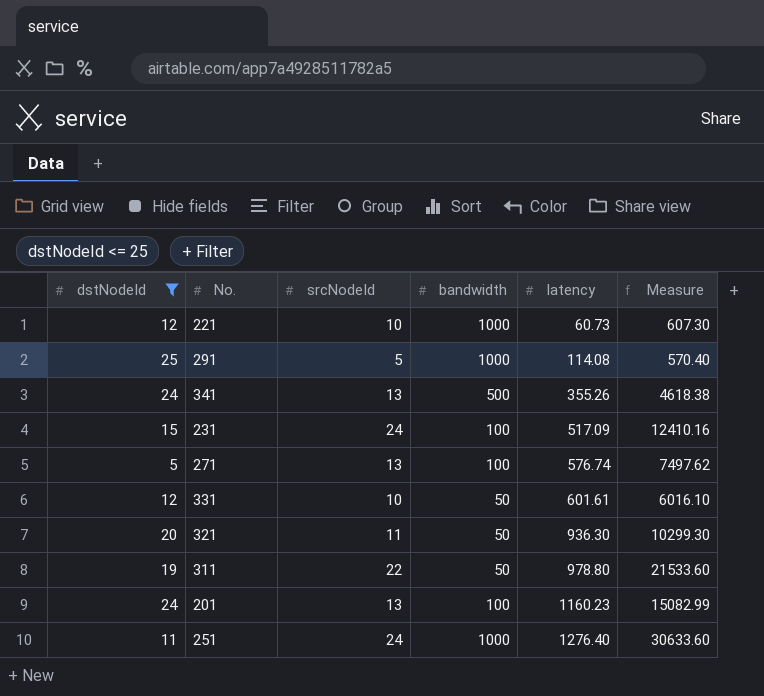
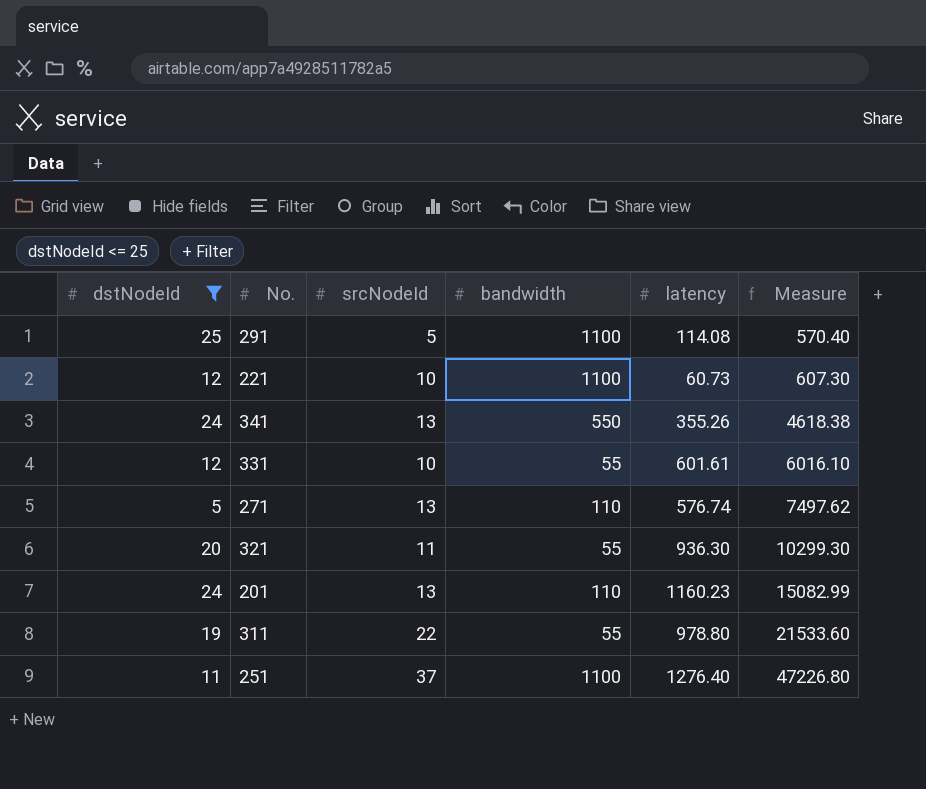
row order: latency ascending -> Measure ascending
row 231: 15 | 24 | 100 | 517.09 | 12410.16 -> none
291 | bandwidth: 1000 -> 1100
221 | bandwidth: 1000 -> 1100
341 | bandwidth: 500 -> 550
331 | bandwidth: 50 -> 55
271 | bandwidth: 100 -> 110
321 | bandwidth: 50 -> 55
201 | bandwidth: 100 -> 110
311 | bandwidth: 50 -> 55
251 | srcNodeId: 24 -> 37
251 | bandwidth: 1000 -> 1100
251 | Measure: 30633.60 -> 47226.80

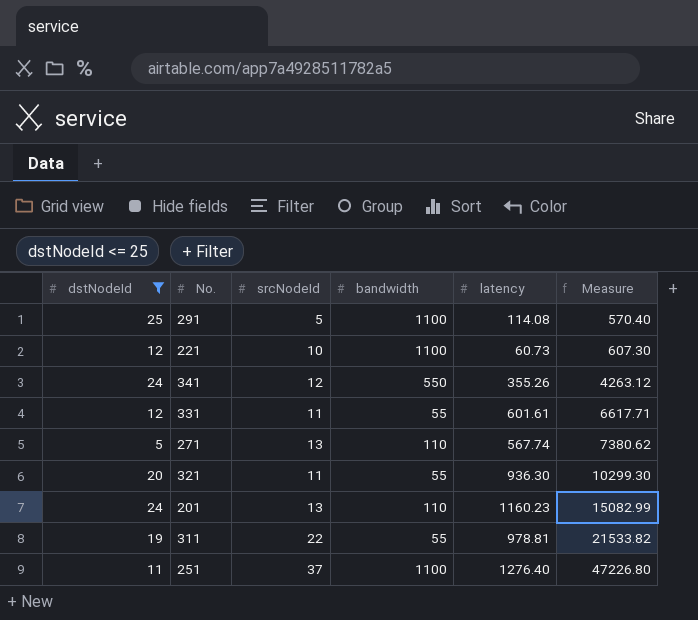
341 | srcNodeId: 13 -> 12
341 | Measure: 4618.38 -> 4263.12
331 | srcNodeId: 10 -> 11
331 | Measure: 6016.10 -> 6617.71
271 | latency: 576.74 -> 567.74
271 | Measure: 7497.62 -> 7380.62
311 | latency: 978.80 -> 978.81
311 | Measure: 21533.60 -> 21533.82

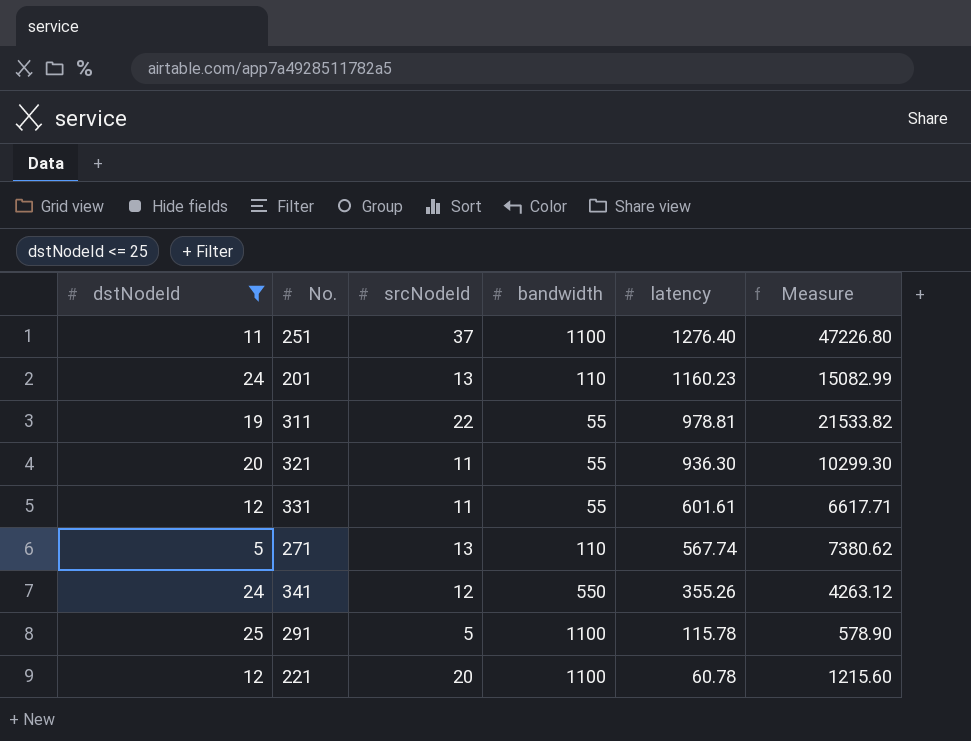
row order: Measure ascending -> latency descending
291 | latency: 114.08 -> 115.78
291 | Measure: 570.40 -> 578.90
221 | srcNodeId: 10 -> 20
221 | latency: 60.73 -> 60.78
221 | Measure: 607.30 -> 1215.60

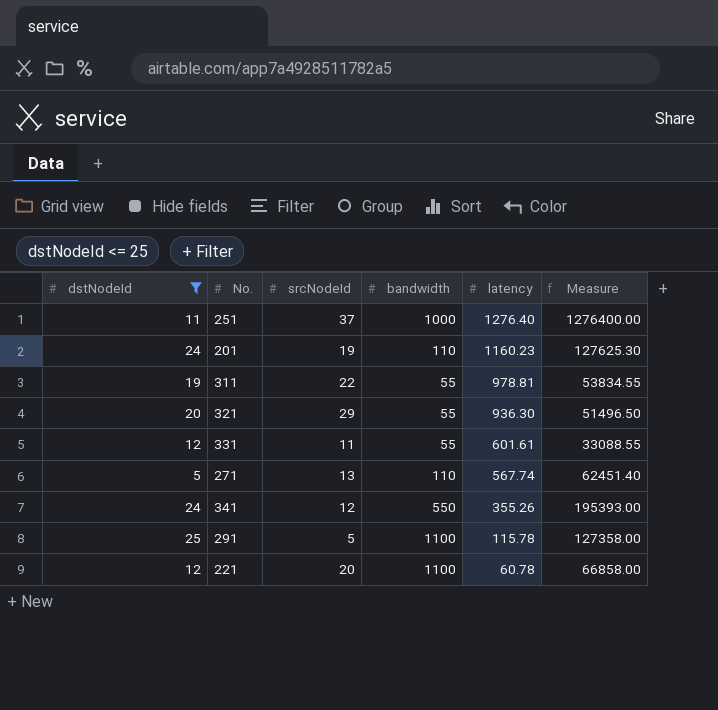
column Measure | formula: [srcNodeId] * [latency] -> [bandwidth] * [latency]
251 | bandwidth: 1100 -> 1000
201 | srcNodeId: 13 -> 19
321 | srcNodeId: 11 -> 29

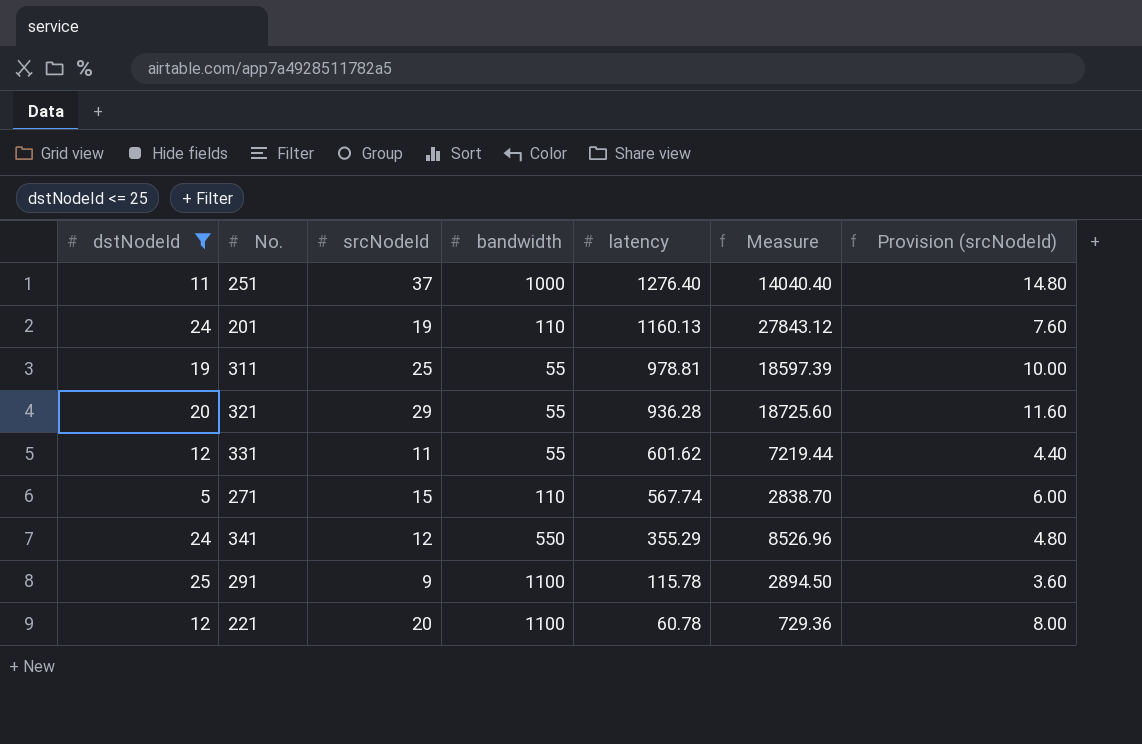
column Measure | formula: [bandwidth] * [latency] -> [dstNodeId] * [latency]
column Provision (srcNodeId) | formula: none -> [srcNodeId] * 0.4
201 | latency: 1160.23 -> 1160.13
311 | srcNodeId: 22 -> 25
321 | latency: 936.30 -> 936.28
331 | latency: 601.61 -> 601.62
271 | srcNodeId: 13 -> 15
341 | latency: 355.26 -> 355.29
291 | srcNodeId: 5 -> 9

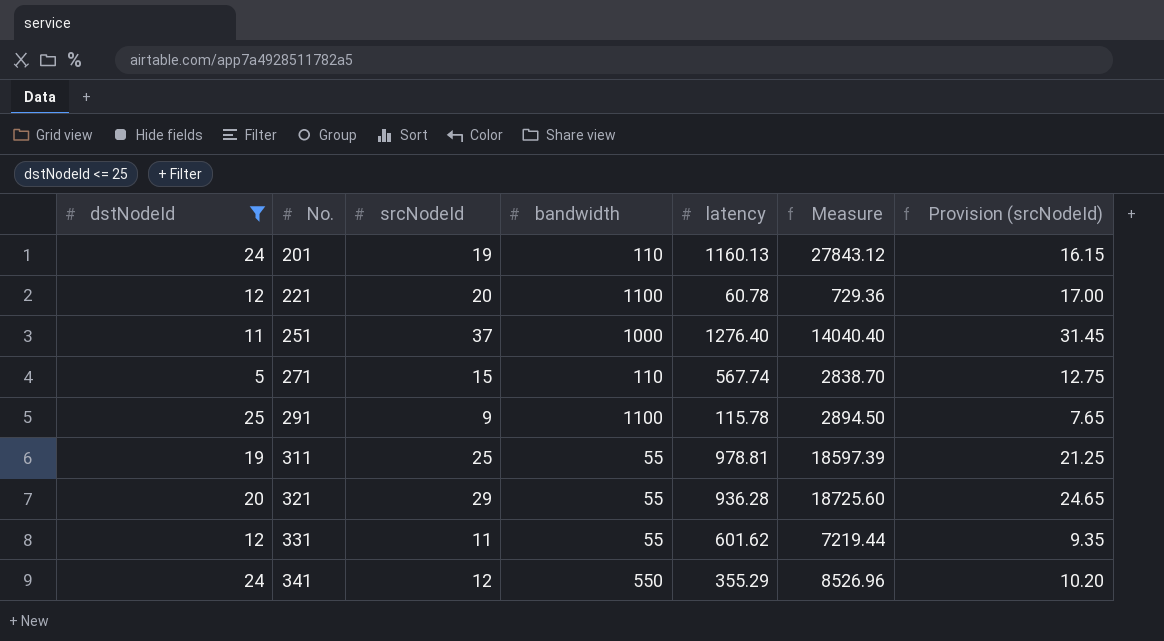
row order: latency descending -> No. ascending
column Provision (srcNodeId) | formula: [srcNodeId] * 0.4 -> [srcNodeId] * 0.85

